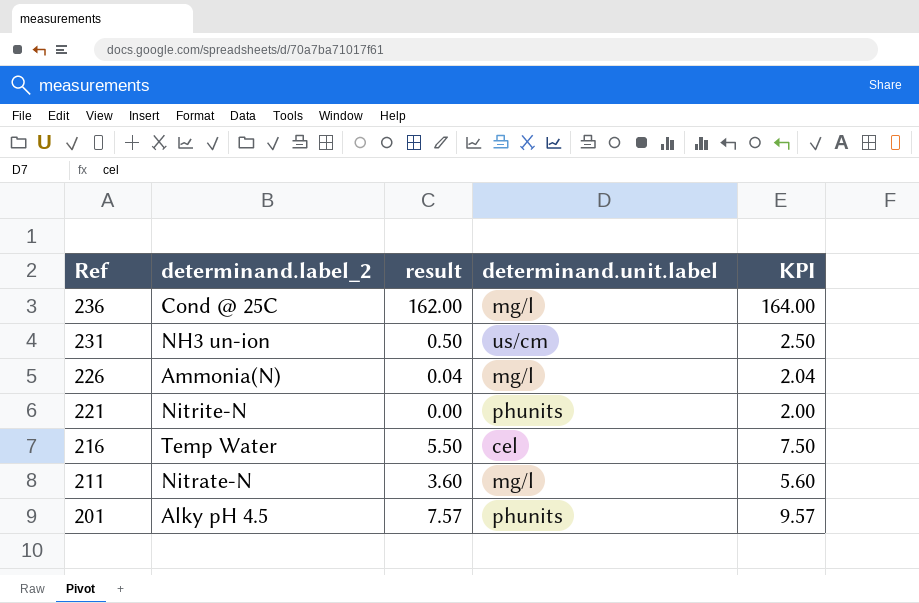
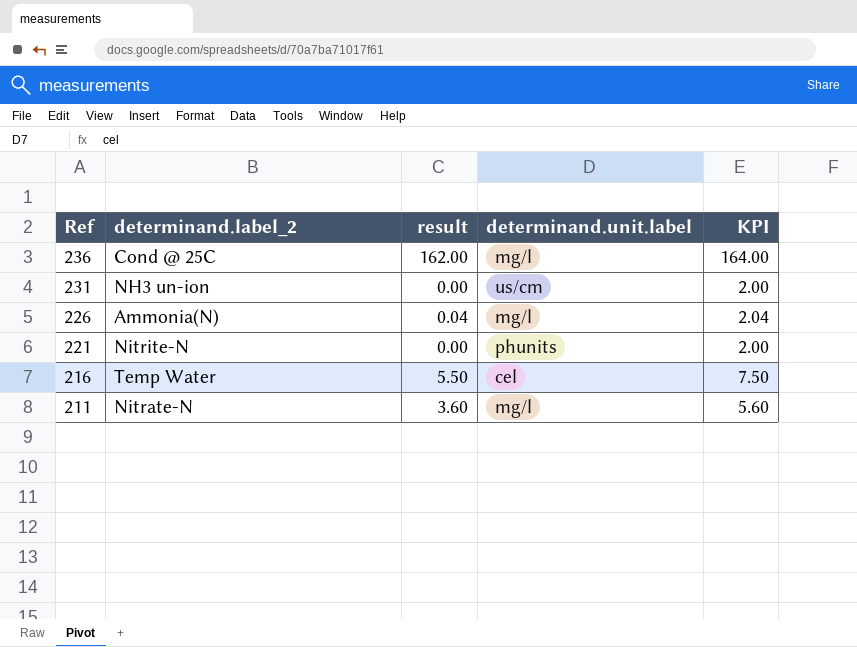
row 201: Alky pH 4.5 | 7.57 | phunits | 9.57 -> none
231 | result: 0.50 -> 0.00
231 | KPI: 2.50 -> 2.00

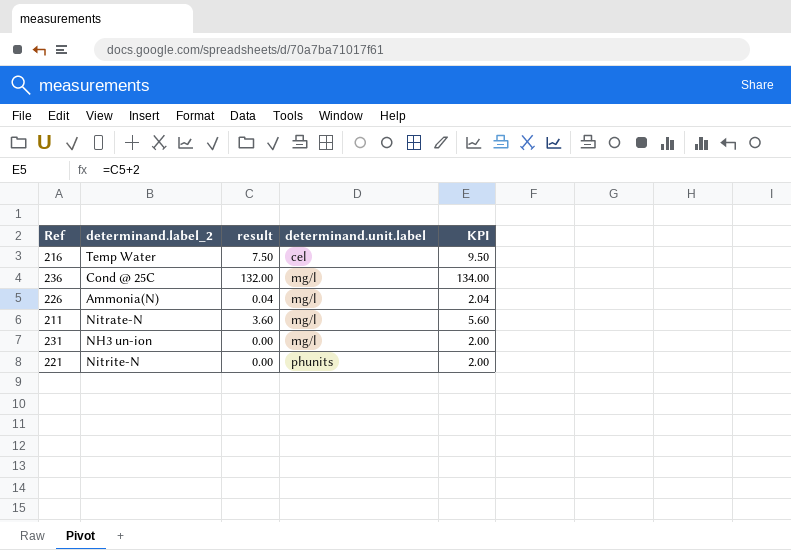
row order: Ref descending -> determinand.unit.label ascending
216 | result: 5.50 -> 7.50
216 | KPI: 7.50 -> 9.50
236 | result: 162.00 -> 132.00
236 | KPI: 164.00 -> 134.00
231 | determinand.unit.label: us/cm -> mg/l

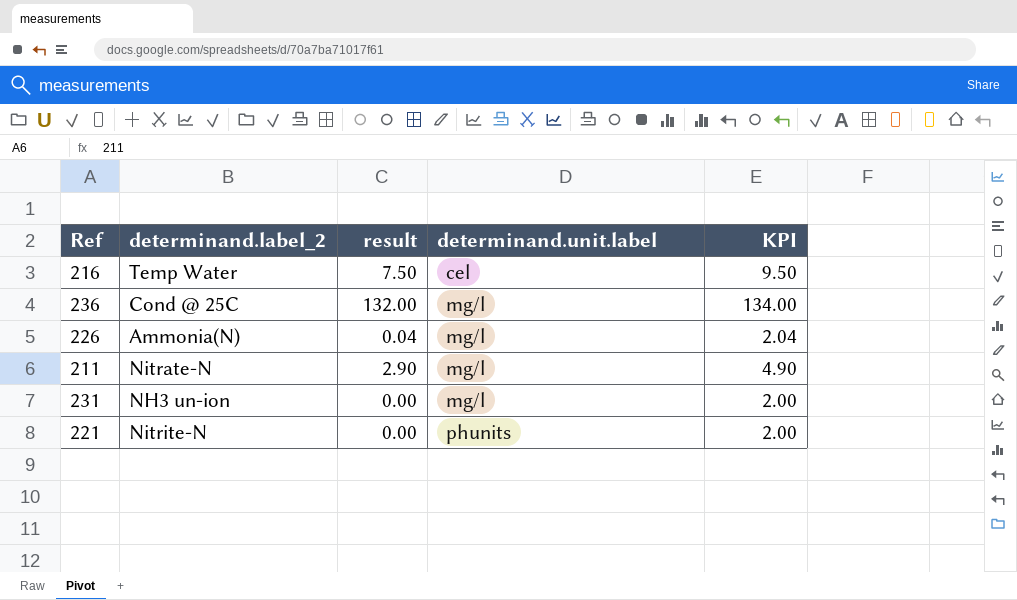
211 | result: 3.60 -> 2.90
211 | KPI: 5.60 -> 4.90

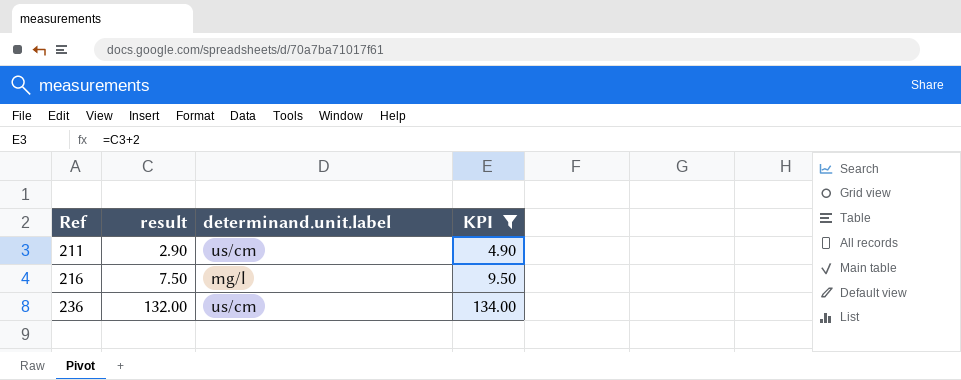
filter: none -> KPI >= 4.90
row order: determinand.unit.label ascending -> Ref ascending
column determinand.label_2 | position: 2 -> none
211 | determinand.unit.label: mg/l -> us/cm
216 | determinand.unit.label: cel -> mg/l
236 | determinand.unit.label: mg/l -> us/cm

